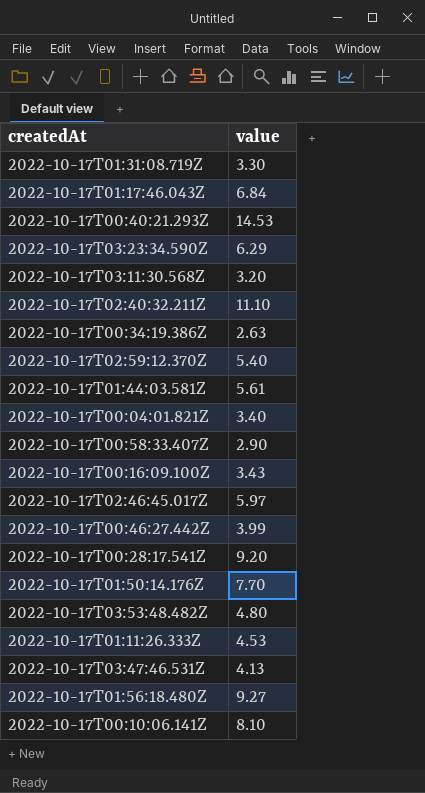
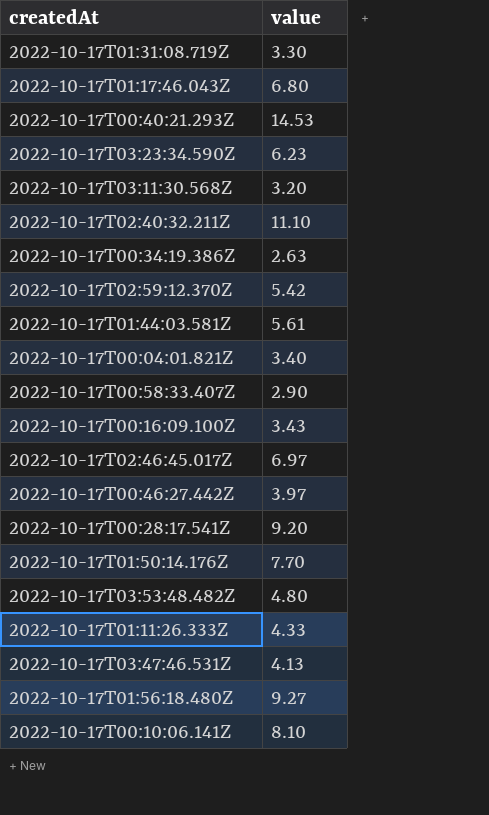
2022-10-17T01:17:46.043Z | value: 6.84 -> 6.80
2022-10-17T03:23:34.590Z | value: 6.29 -> 6.23
2022-10-17T02:59:12.370Z | value: 5.40 -> 5.42
2022-10-17T02:46:45.017Z | value: 5.97 -> 6.97
2022-10-17T00:46:27.442Z | value: 3.99 -> 3.97
2022-10-17T01:11:26.333Z | value: 4.53 -> 4.33

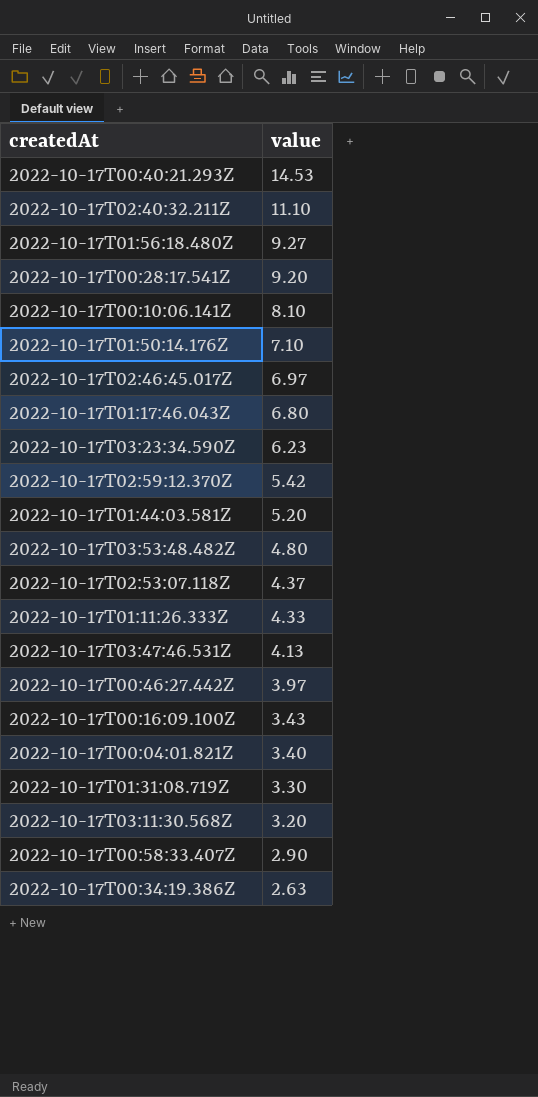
row order: none -> value descending
2022-10-17T01:50:14.176Z | value: 7.70 -> 7.10
2022-10-17T01:44:03.581Z | value: 5.61 -> 5.20
row 2022-10-17T02:53:07.118Z: none -> 4.37

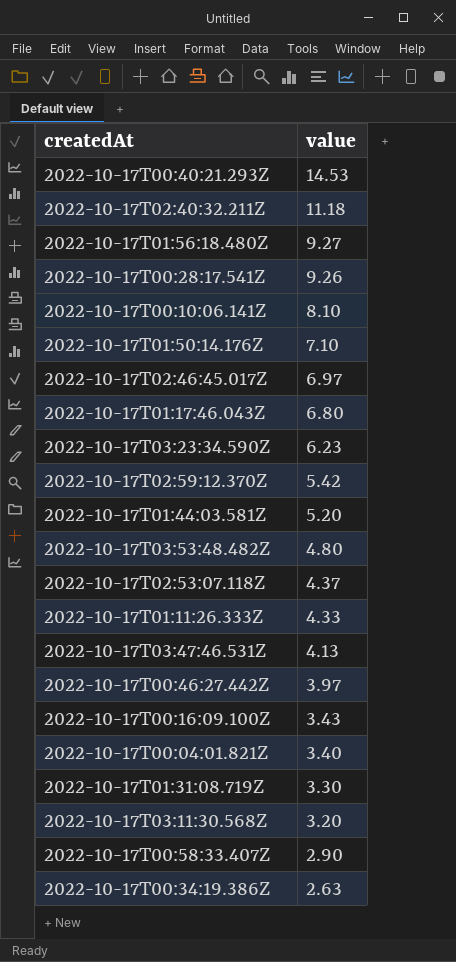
2022-10-17T02:40:32.211Z | value: 11.10 -> 11.18
2022-10-17T00:28:17.541Z | value: 9.20 -> 9.26

